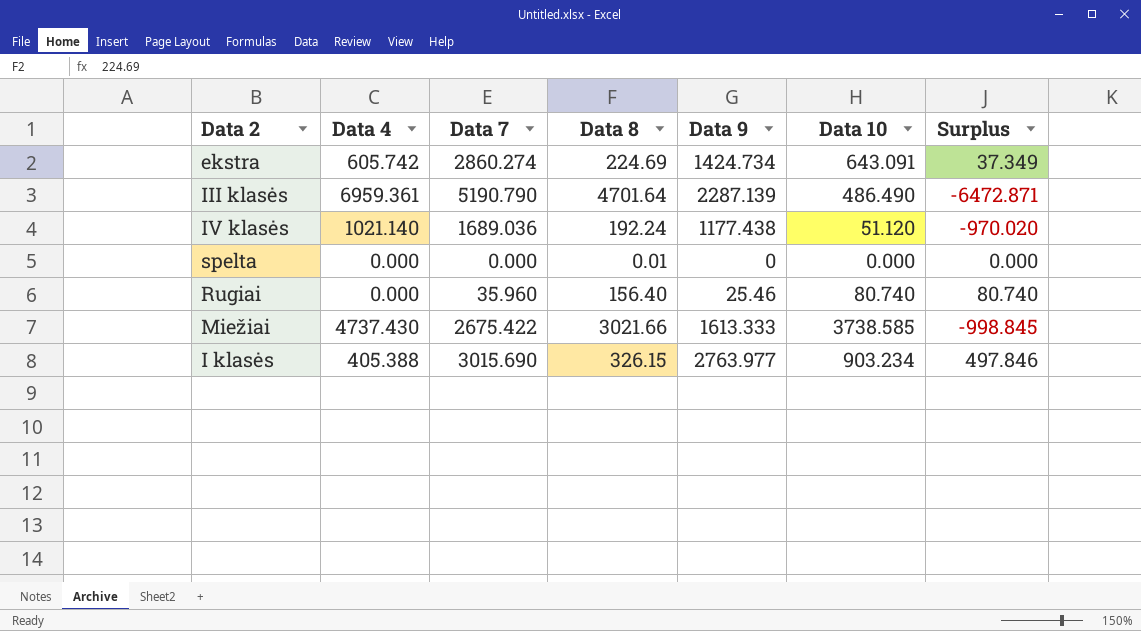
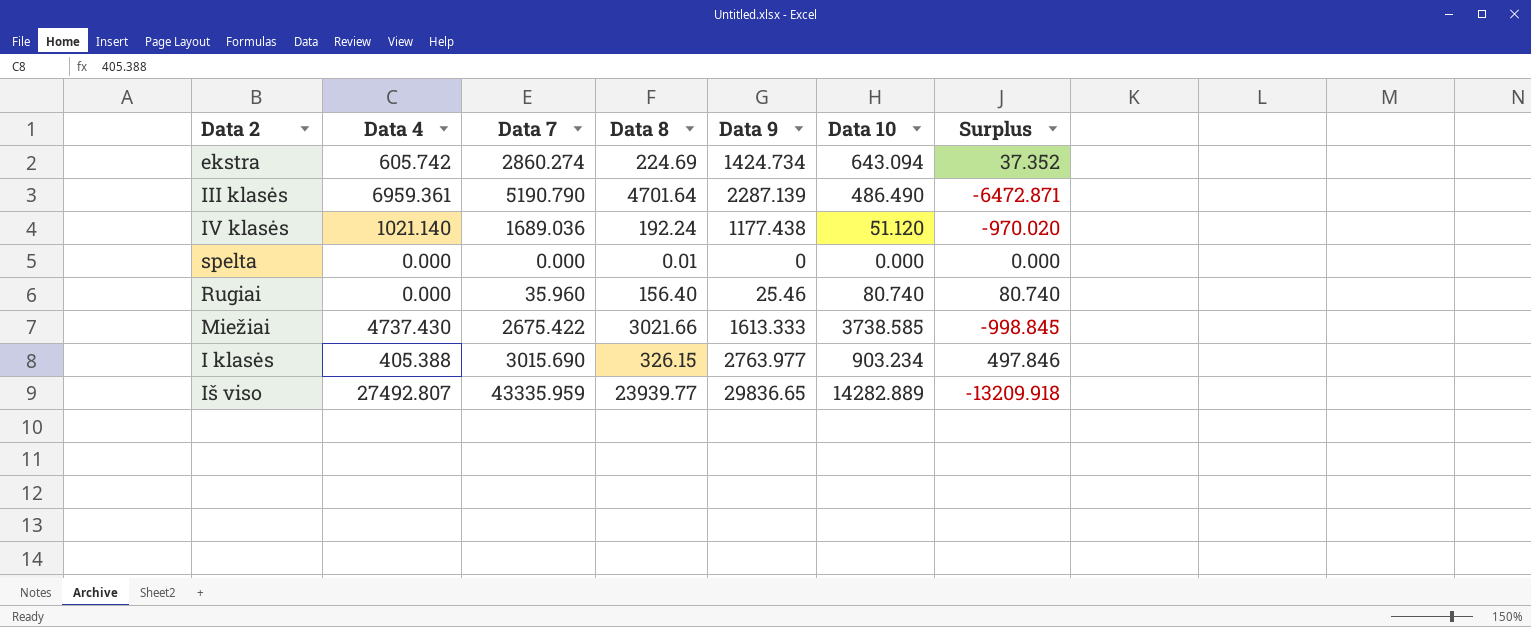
ekstra | Data 10: 643.091 -> 643.094
ekstra | Surplus: 37.349 -> 37.352
row Iš viso: none -> 27492.807 | 43335.959 | 23939.77 | 29836.65 | 14282.889 | -13209.918

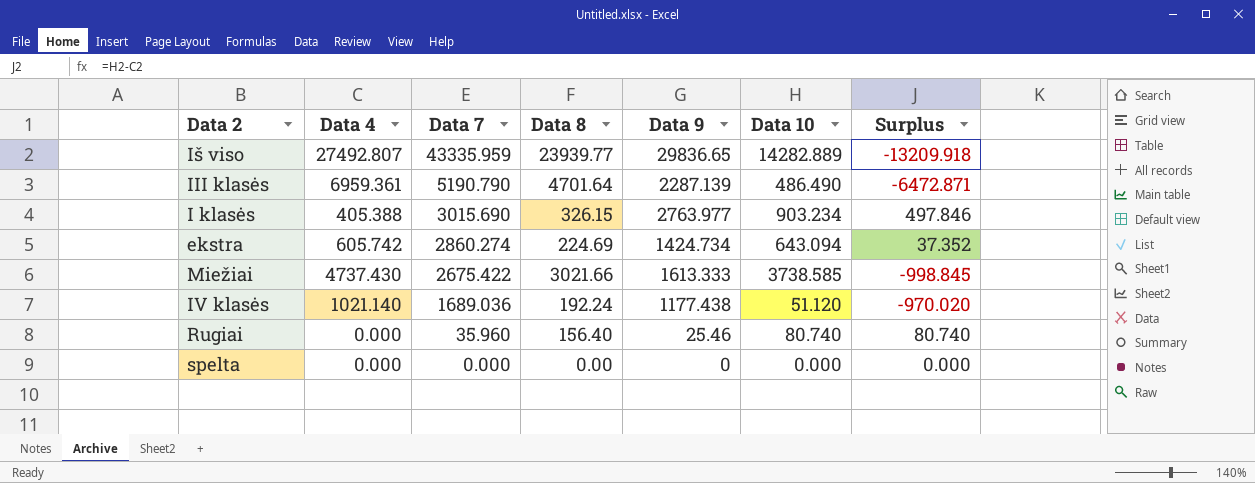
row order: none -> Data 7 descending
spelta | Data 8: 0.01 -> 0.00

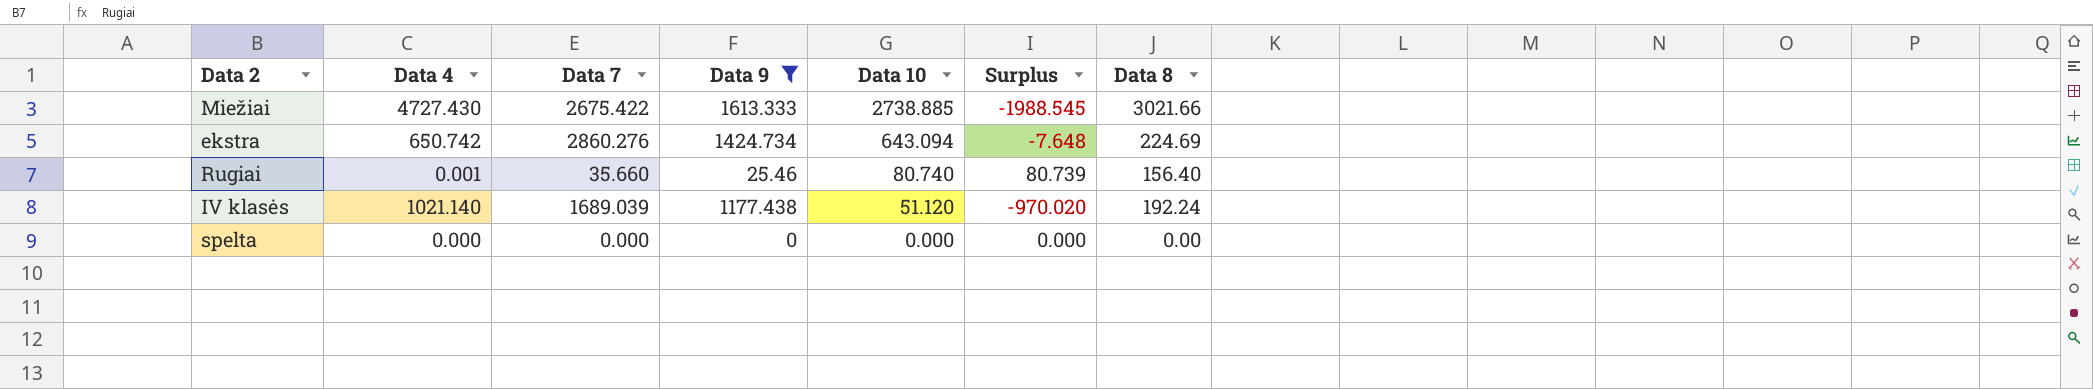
filter: none -> Data 9 <= 1613.333
row order: Data 7 descending -> Data 10 descending
column Data 8 | position: 4 -> 7
Miežiai | Data 4: 4737.430 -> 4727.430
Miežiai | Data 10: 3738.585 -> 2738.885
Miežiai | Surplus: -998.845 -> -1988.545
ekstra | Data 4: 605.742 -> 650.742
ekstra | Data 7: 2860.274 -> 2860.276
ekstra | Surplus: 37.352 -> -7.648
Rugiai | Data 4: 0.000 -> 0.001
Rugiai | Data 7: 35.960 -> 35.660
Rugiai | Surplus: 80.740 -> 80.739
IV klasės | Data 7: 1689.036 -> 1689.039

